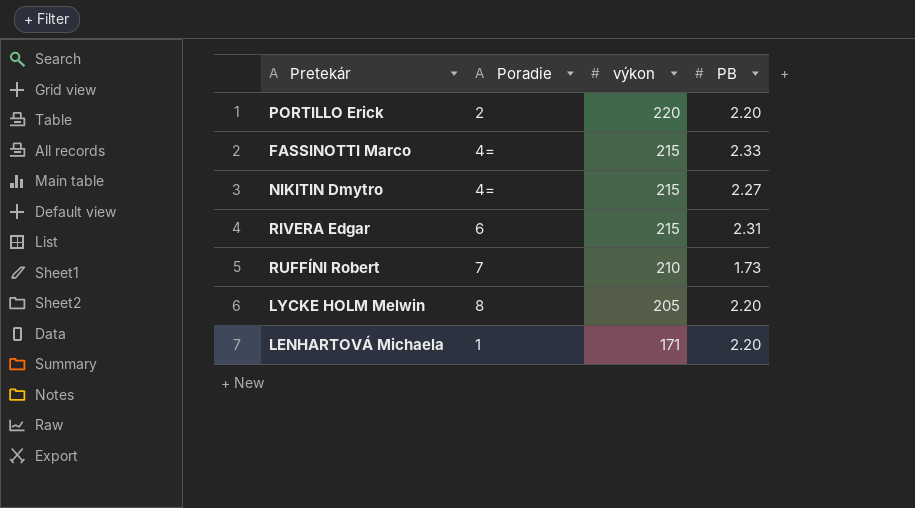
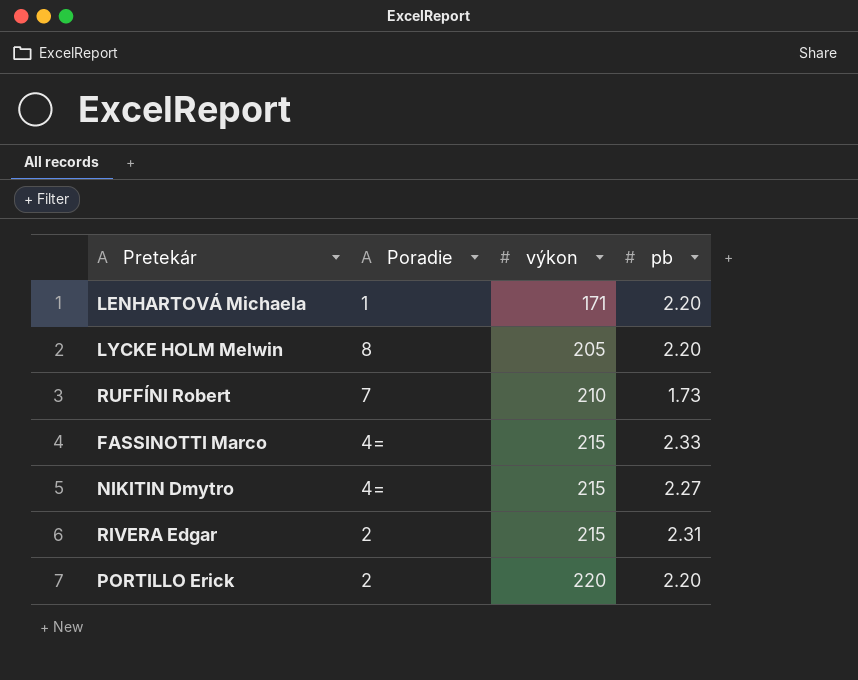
row order: výkon descending -> výkon ascending
column name: PB -> pb
RIVERA Edgar | Poradie: 6 -> 2

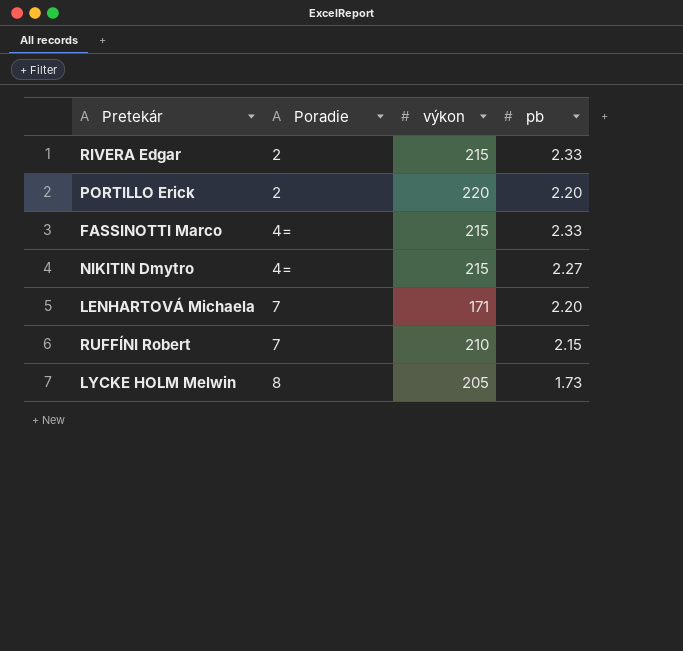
row order: výkon ascending -> Poradie ascending
RIVERA Edgar | pb: 2.31 -> 2.33
LENHARTOVÁ Michaela | Poradie: 1 -> 7
RUFFÍNI Robert | pb: 1.73 -> 2.15
LYCKE HOLM Melwin | pb: 2.20 -> 1.73

